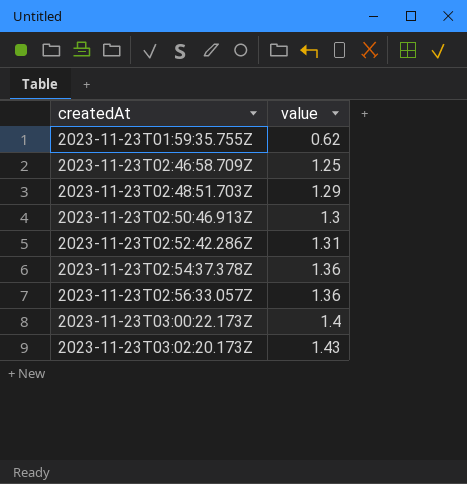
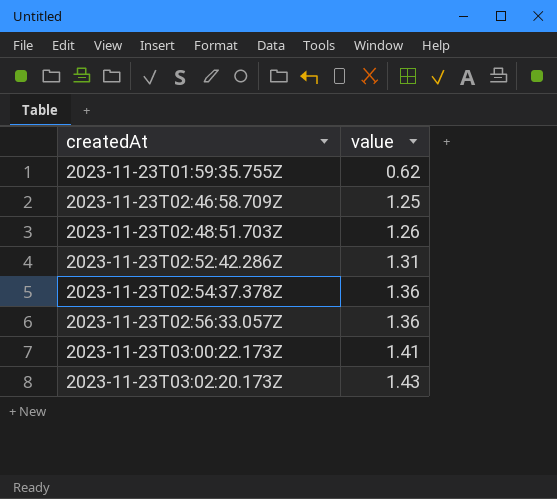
row 2023-11-23T02:50:46.913Z: 1.3 -> none
2023-11-23T02:48:51.703Z | value: 1.29 -> 1.26
2023-11-23T03:00:22.173Z | value: 1.4 -> 1.41

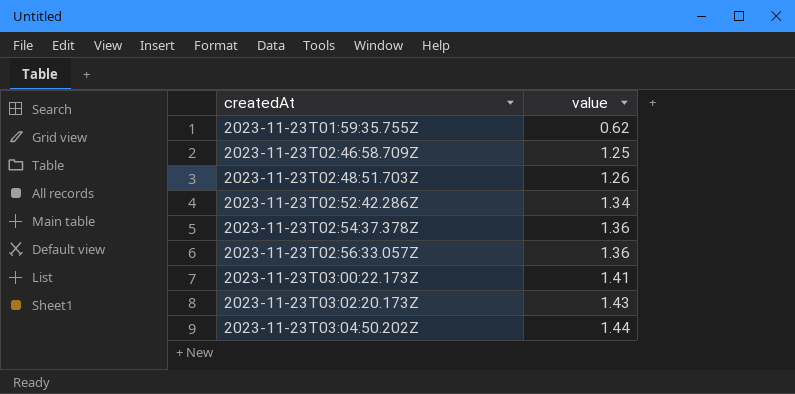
2023-11-23T02:52:42.286Z | value: 1.31 -> 1.34
row 2023-11-23T03:04:50.202Z: none -> 1.44

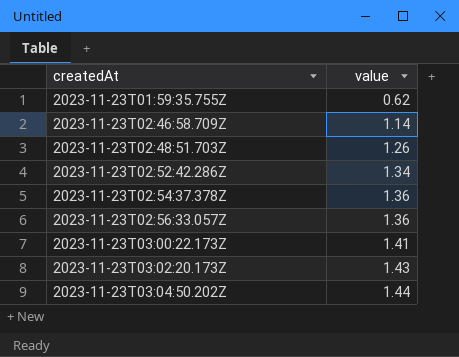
2023-11-23T02:46:58.709Z | value: 1.25 -> 1.14

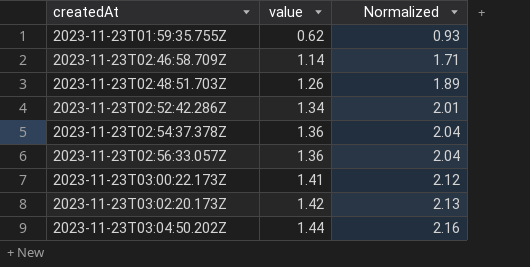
column Normalized | formula: none -> [value] * 1.5
2023-11-23T03:02:20.173Z | value: 1.43 -> 1.42

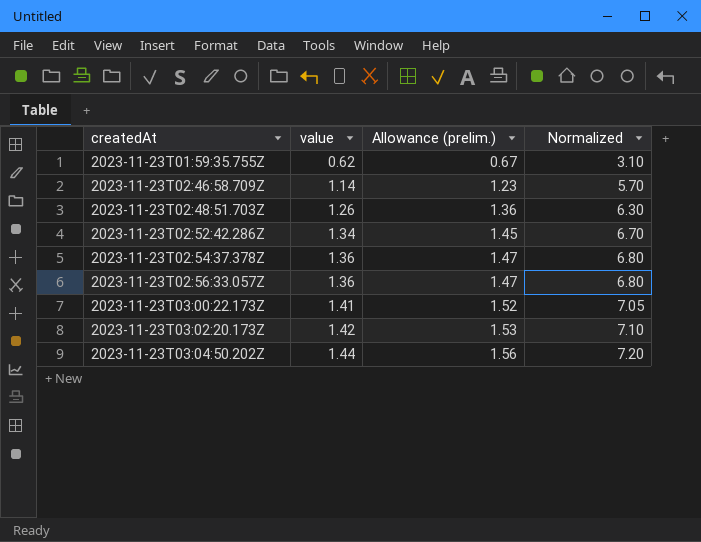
column Allowance (prelim.) | formula: none -> [value] * 1.08
column Normalized | formula: [value] * 1.5 -> [value] * 5

